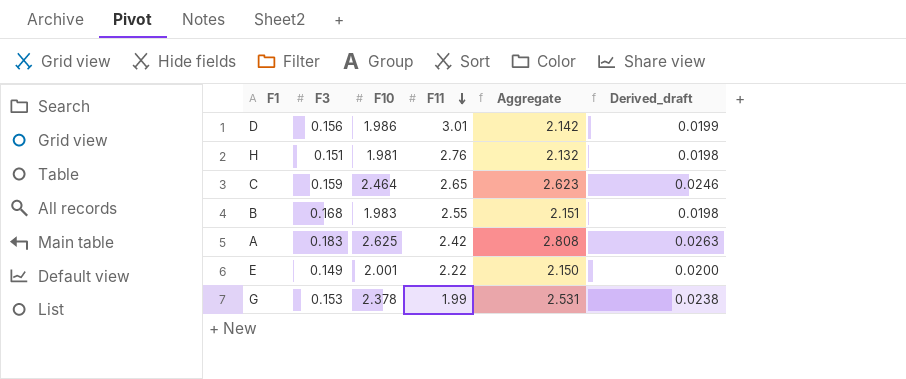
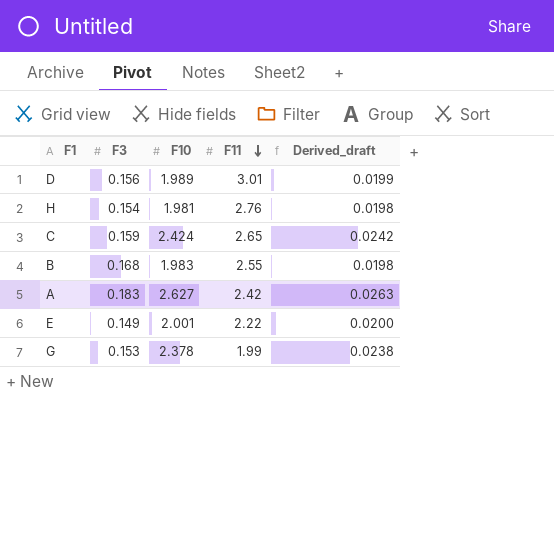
column Aggregate | formula: [F3] + [F10] -> none
D | F10: 1.986 -> 1.989
H | F3: 0.151 -> 0.154
C | F10: 2.464 -> 2.424
C | Derived_draft: 0.0246 -> 0.0242
A | F10: 2.625 -> 2.627

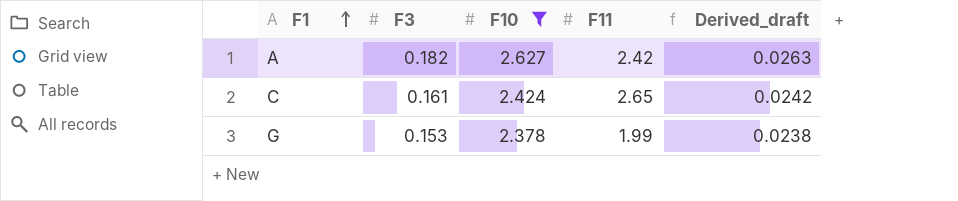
filter: none -> F10 >= 2.378
row order: F11 descending -> F1 ascending
A | F3: 0.183 -> 0.182
C | F3: 0.159 -> 0.161

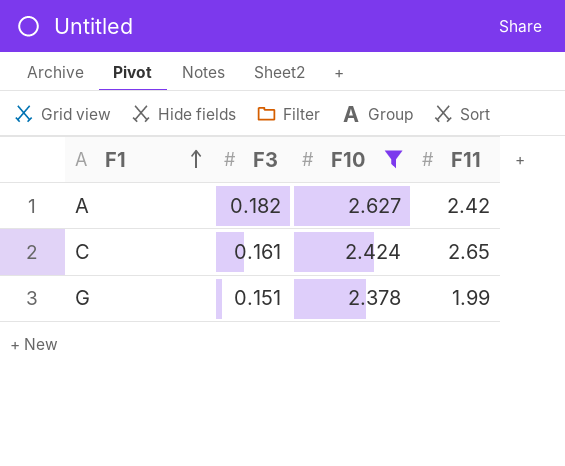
column Derived_draft | formula: [F10] * 0.01 -> none
G | F3: 0.153 -> 0.151

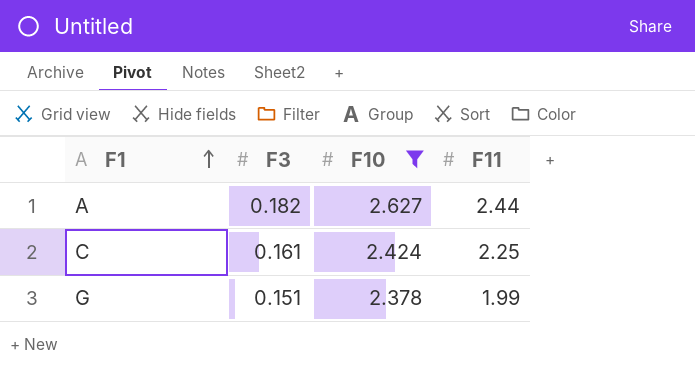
A | F11: 2.42 -> 2.44
C | F11: 2.65 -> 2.25

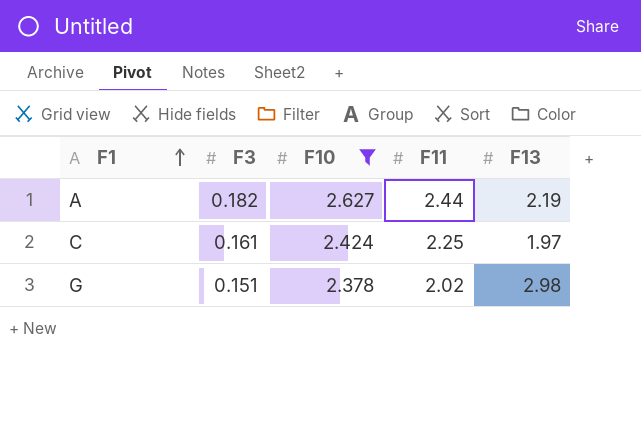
column F13 | position: none -> 5
G | F11: 1.99 -> 2.02

